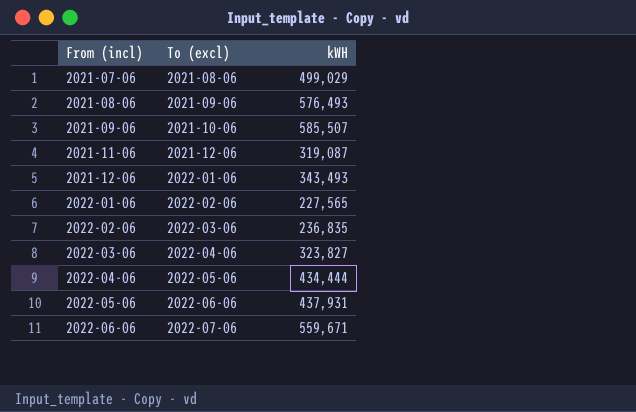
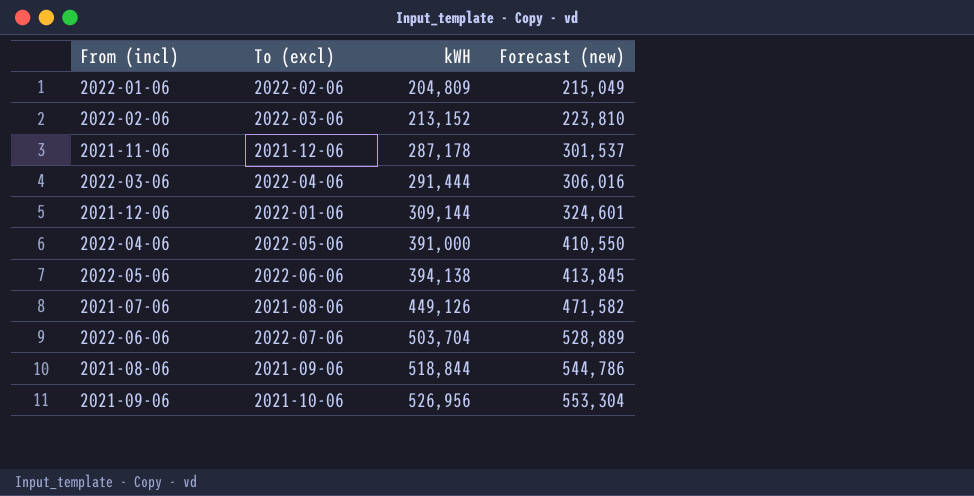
row order: From (incl) ascending -> kWH ascending
column Forecast (new) | formula: none -> [kWH] * 1.05
2022-01-06 | kWH: 227,565 -> 204,809
2022-02-06 | kWH: 236,835 -> 213,152
2021-11-06 | kWH: 319,087 -> 287,178
2022-03-06 | kWH: 323,827 -> 291,444
2021-12-06 | kWH: 343,493 -> 309,144
2022-04-06 | kWH: 434,444 -> 391,000
2022-05-06 | kWH: 437,931 -> 394,138
2021-07-06 | kWH: 499,029 -> 449,126
2022-06-06 | kWH: 559,671 -> 503,704
2021-08-06 | kWH: 576,493 -> 518,844
2021-09-06 | kWH: 585,507 -> 526,956

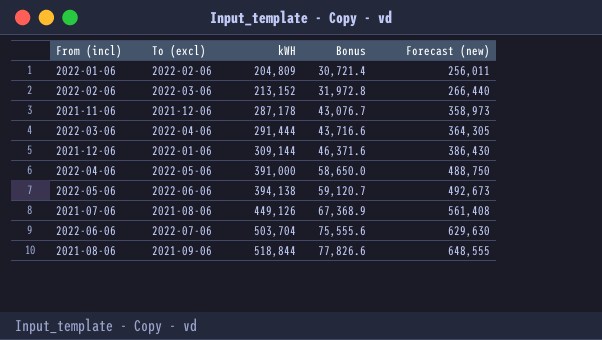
column Bonus | formula: none -> [kWH] * 0.15
column Forecast (new) | formula: [kWH] * 1.05 -> [kWH] * 1.25
row 2021-09-06: 2021-10-06 | 526,956 | 553,304 -> none

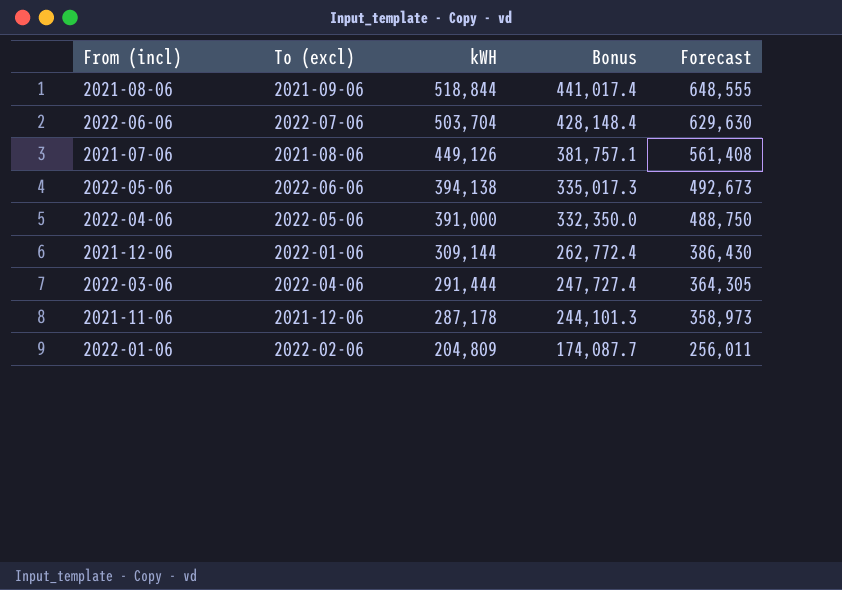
row order: kWH ascending -> kWH descending
column Bonus | formula: [kWH] * 0.15 -> [kWH] * 0.85
column name: Forecast (new) -> Forecast
row 2022-02-06: 2022-03-06 | 213,152 | 31,972.8 | 266,440 -> none

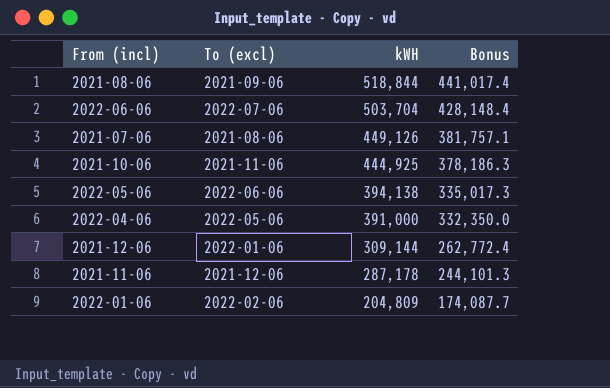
column Forecast | formula: [kWH] * 1.25 -> none
row 2022-03-06: 2022-04-06 | 291,444 | 247,727.4 | 364,305 -> none
row 2021-10-06: none -> 2021-11-06 | 444,925 | 378,186.3

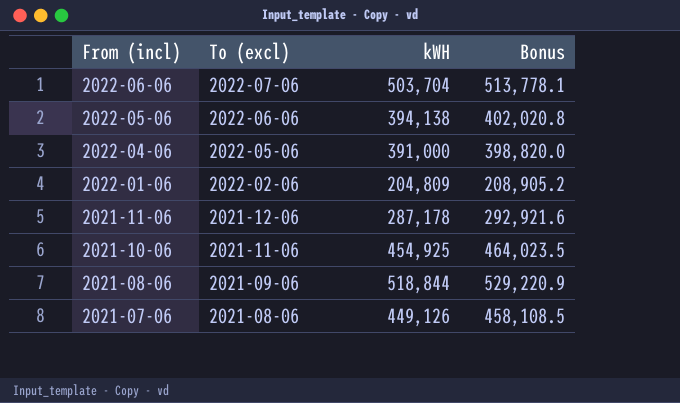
row order: kWH descending -> From (incl) descending
column Bonus | formula: [kWH] * 0.85 -> [kWH] * 1.02
row 2021-12-06: 2022-01-06 | 309,144 | 262,772.4 -> none
2021-10-06 | kWH: 444,925 -> 454,925

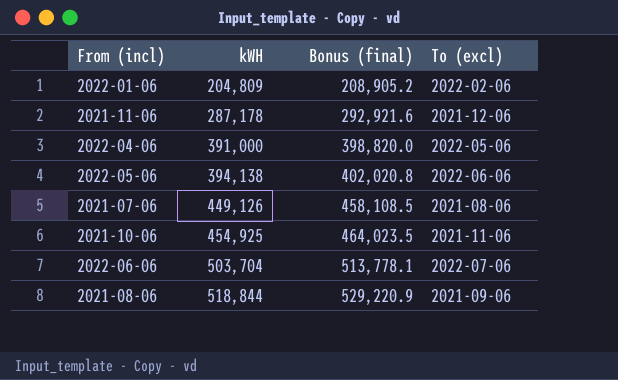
row order: From (incl) descending -> kWH ascending
column name: Bonus -> Bonus (final)
column To (excl) | position: 2 -> 4

